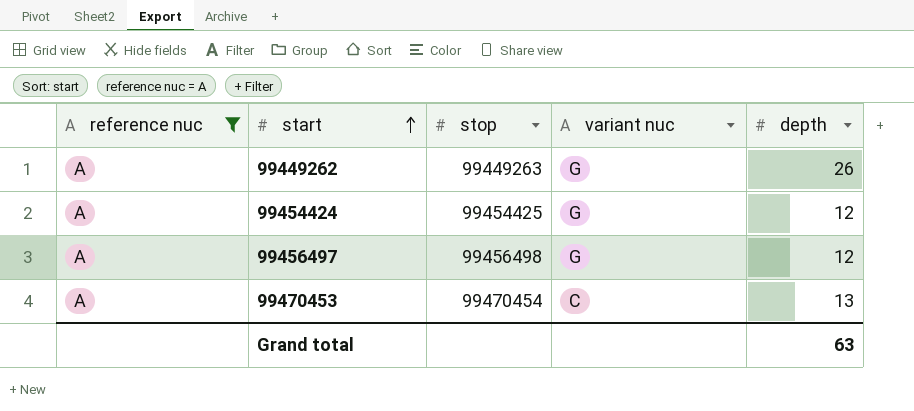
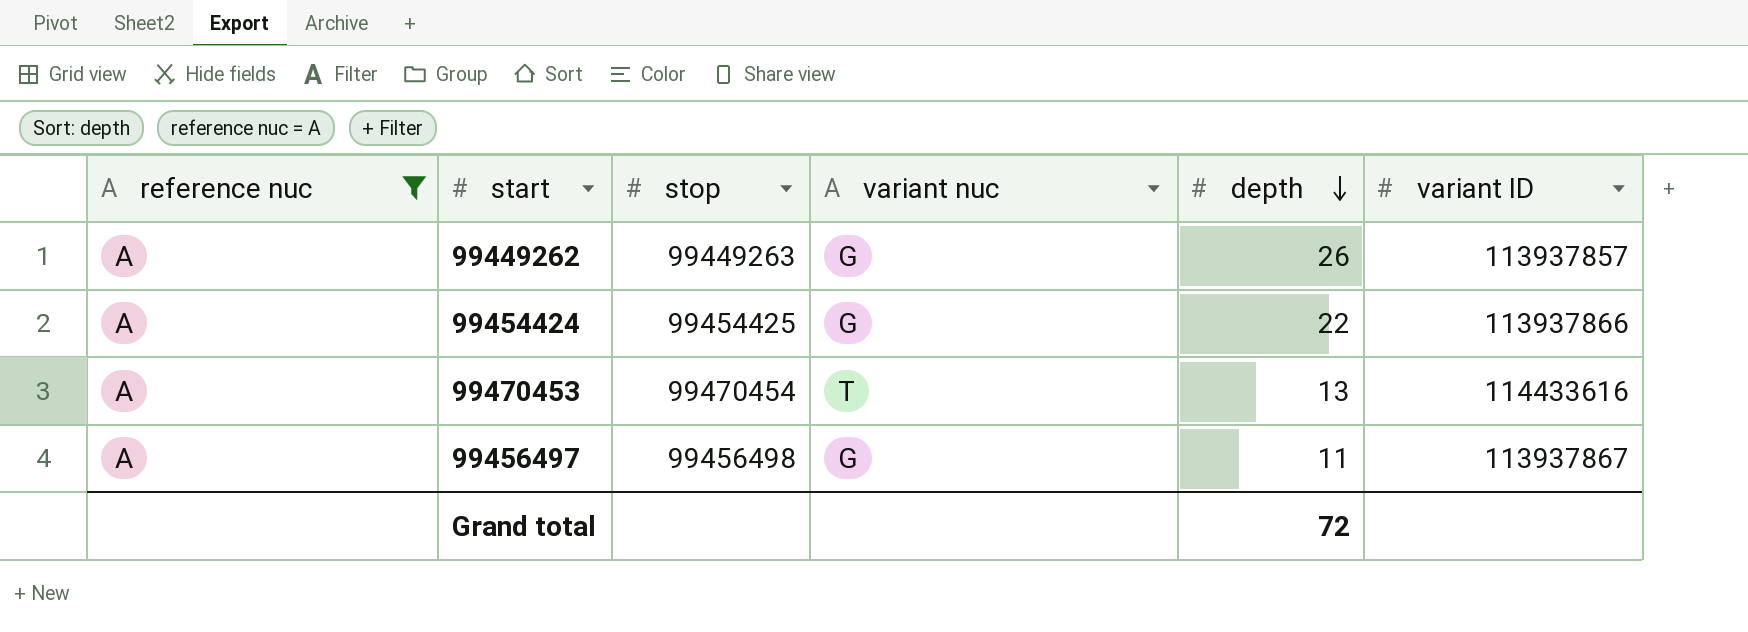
row order: start ascending -> depth descending
column variant ID | position: none -> 6
99454424 | depth: 12 -> 22
99470453 | variant nuc: C -> T
99456497 | depth: 12 -> 11
Grand total | depth: 63 -> 72

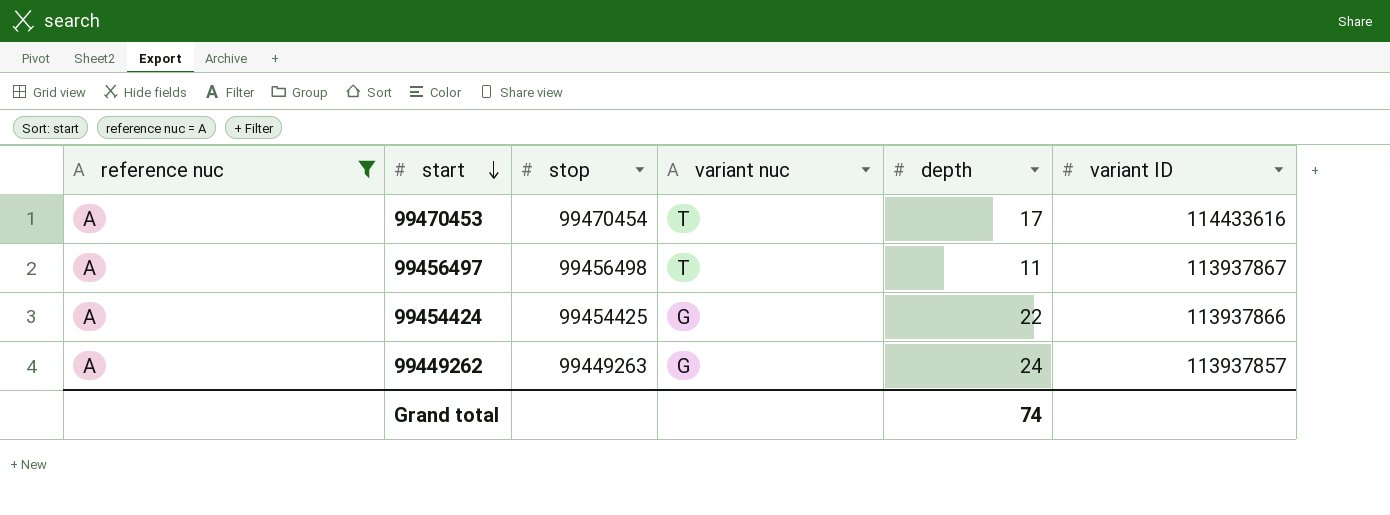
row order: depth descending -> start descending
99470453 | depth: 13 -> 17
99456497 | variant nuc: G -> T
99449262 | depth: 26 -> 24
Grand total | depth: 72 -> 74

